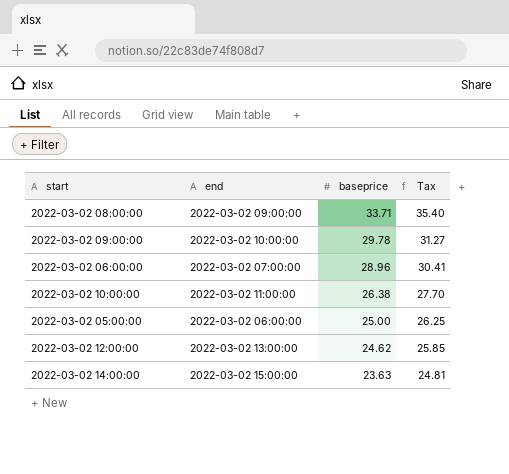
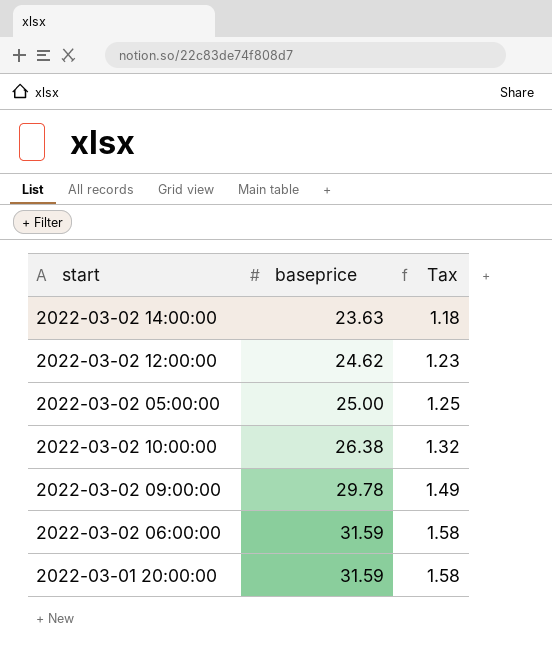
row order: baseprice descending -> baseprice ascending
column end | position: 2 -> none
column Tax | formula: [baseprice] * 1.05 -> [baseprice] * 0.05
row 2022-03-02 08:00:00: 2022-03-02 09:00:00 | 33.71 | 35.40 -> none
2022-03-02 06:00:00 | baseprice: 28.96 -> 31.59
row 2022-03-01 20:00:00: none -> 31.59 | 1.58

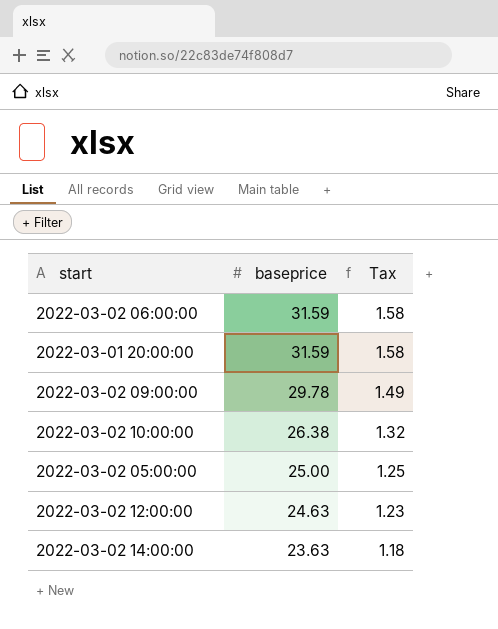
row order: baseprice ascending -> baseprice descending
2022-03-02 12:00:00 | baseprice: 24.62 -> 24.63

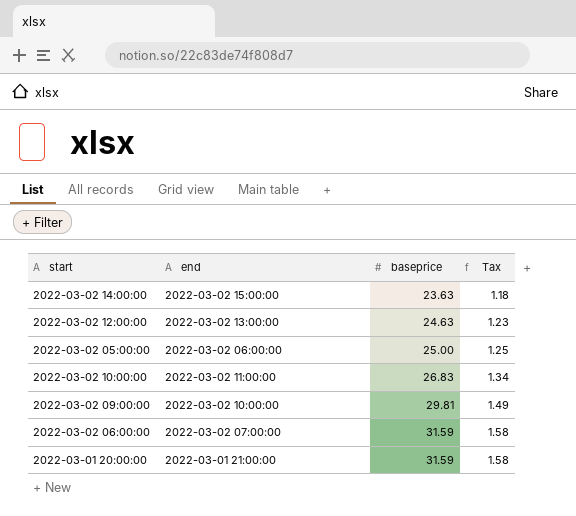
row order: baseprice descending -> baseprice ascending
column end | position: none -> 2
2022-03-02 10:00:00 | baseprice: 26.38 -> 26.83
2022-03-02 10:00:00 | Tax: 1.32 -> 1.34
2022-03-02 09:00:00 | baseprice: 29.78 -> 29.81

